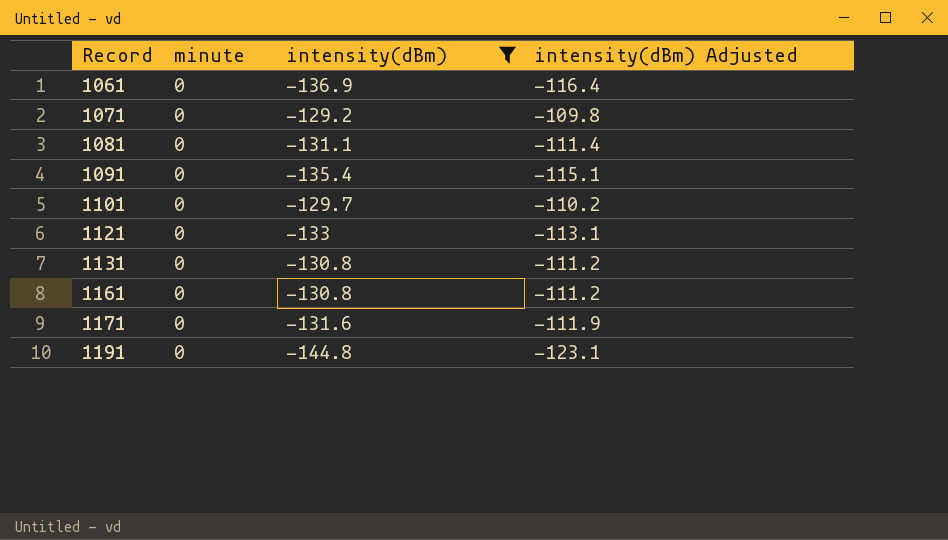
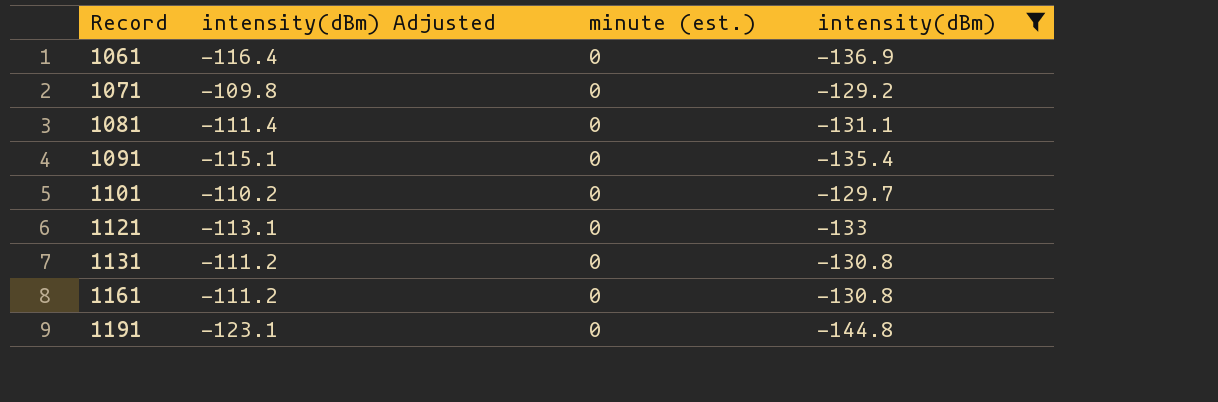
column intensity(dBm) Adjusted | position: 4 -> 2
column name: minute -> minute (est.)
row 1171: 0 | -131.6 | -111.9 -> none

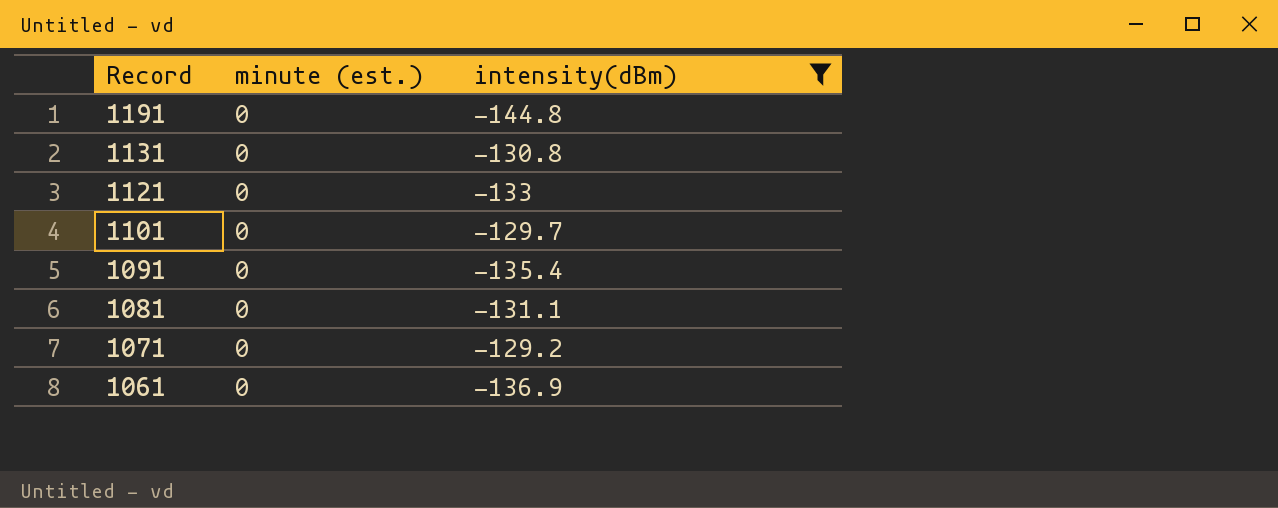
row order: Record ascending -> Record descending
column intensity(dBm) Adjusted | formula: [intensity(dBm)] * 0.85 -> none
row 1161: -111.2 | 0 | -130.8 -> none

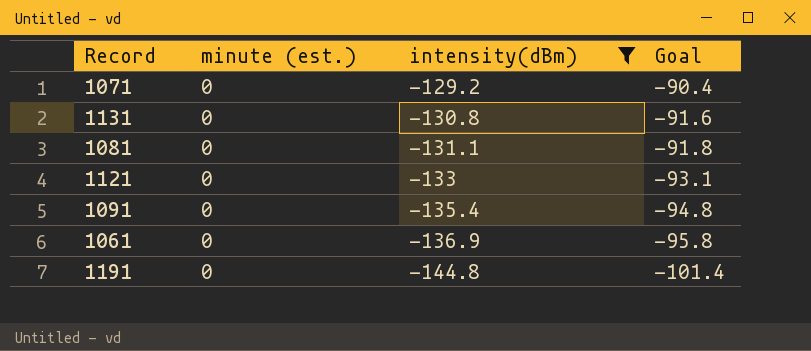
row order: Record descending -> intensity(dBm) descending
column Goal | formula: none -> [intensity(dBm)] * 0.7
row 1101: 0 | -129.7 -> none

